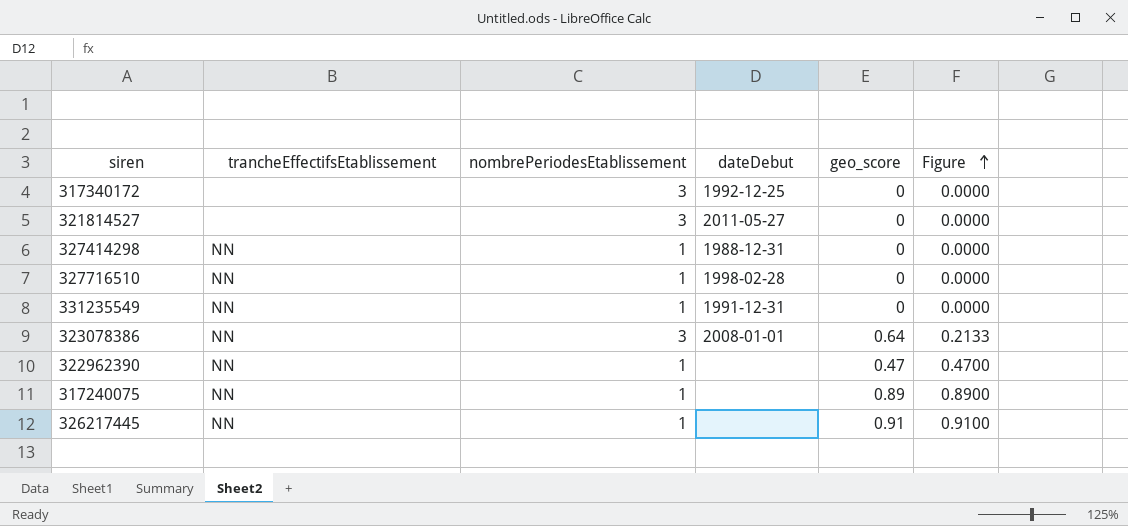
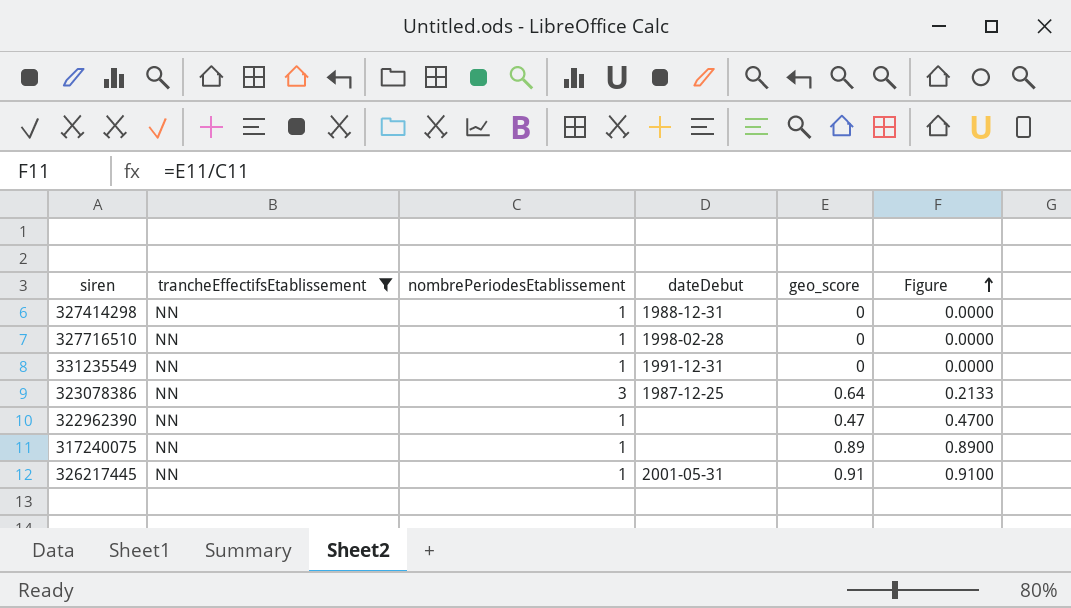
filter: none -> trancheEffectifsEtablissement = NN
323078386 | dateDebut: 2008-01-01 -> 1987-12-25
326217445 | dateDebut: none -> 2001-05-31

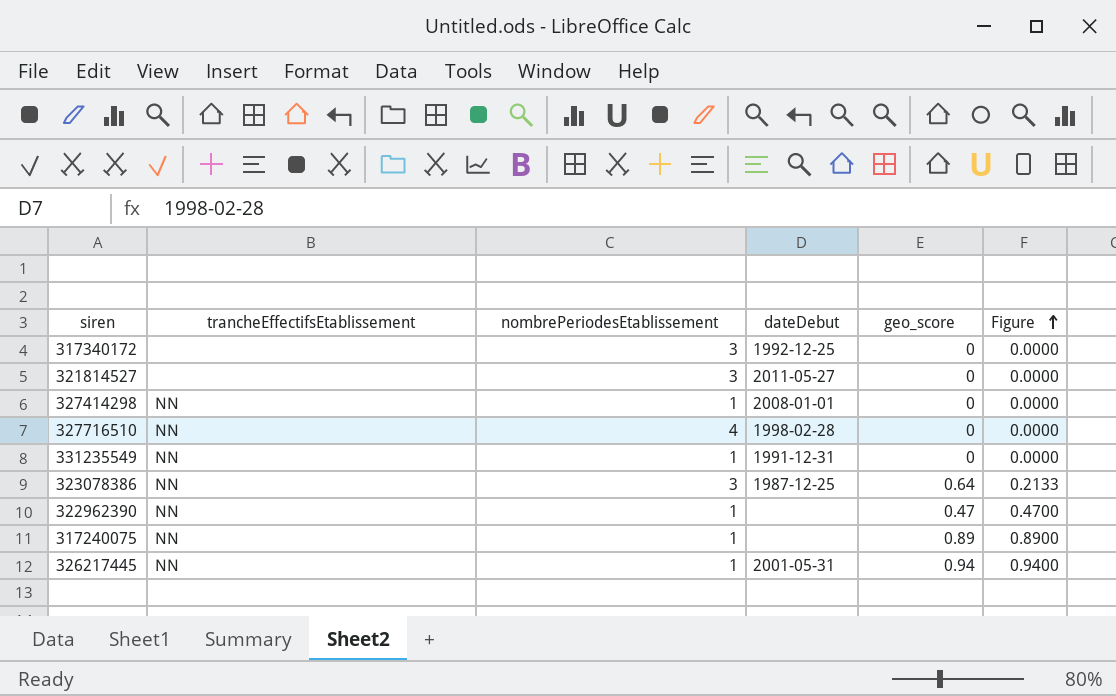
filter: trancheEffectifsEtablissement = NN -> none
327414298 | dateDebut: 1988-12-31 -> 2008-01-01
327716510 | nombrePeriodesEtablissement: 1 -> 4
326217445 | geo_score: 0.91 -> 0.94
326217445 | Figure: 0.9100 -> 0.9400

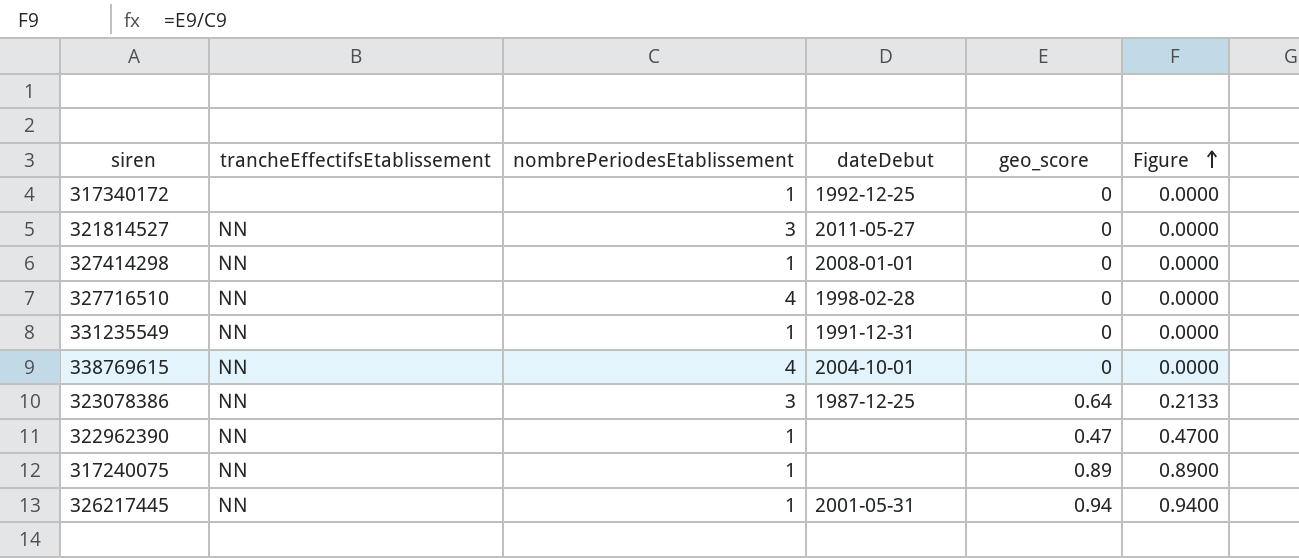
317340172 | nombrePeriodesEtablissement: 3 -> 1
321814527 | trancheEffectifsEtablissement: none -> NN
row 338769615: none -> NN | 4 | 2004-10-01 | 0 | 0.0000

